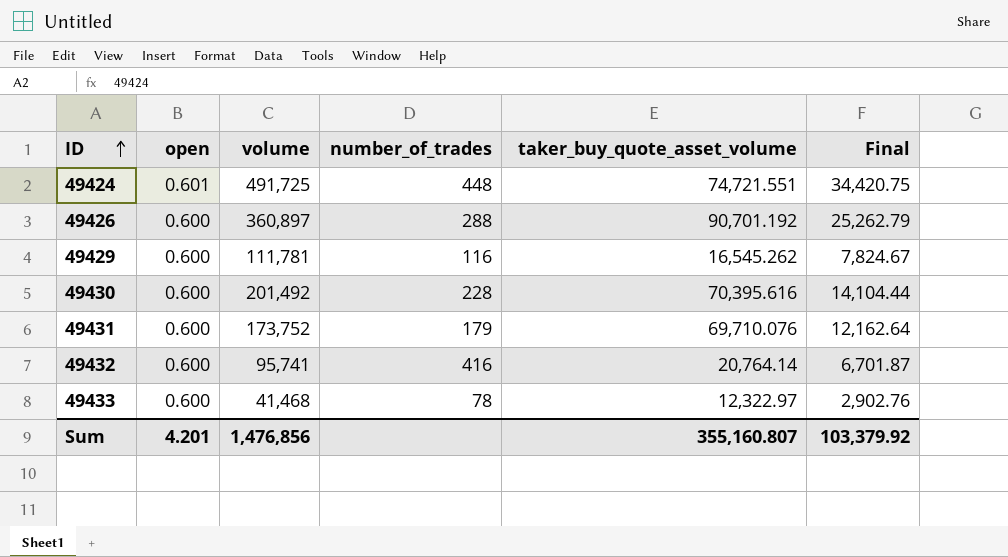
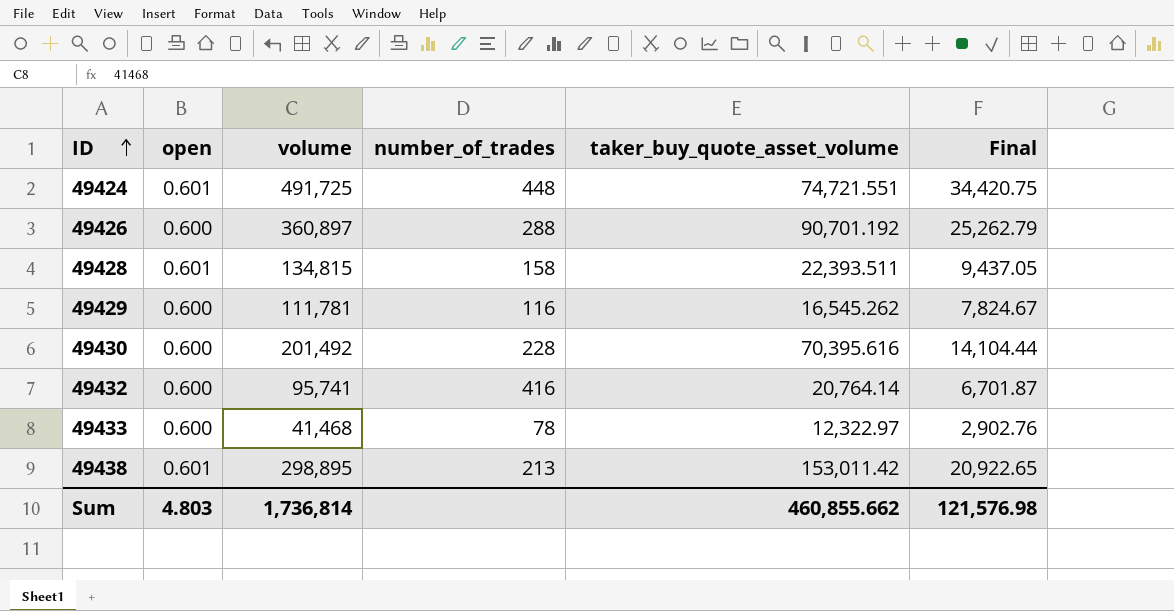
row 49431: 0.600 | 173,752 | 179 | 69,710.076 | 12,162.64 -> none
row 49428: none -> 0.601 | 134,815 | 158 | 22,393.511 | 9,437.05
row 49438: none -> 0.601 | 298,895 | 213 | 153,011.42 | 20,922.65
Sum | open: 4.201 -> 4.803
Sum | volume: 1,476,856 -> 1,736,814
Sum | taker_buy_quote_asset_volume: 355,160.807 -> 460,855.662
Sum | Final: 103,379.92 -> 121,576.98

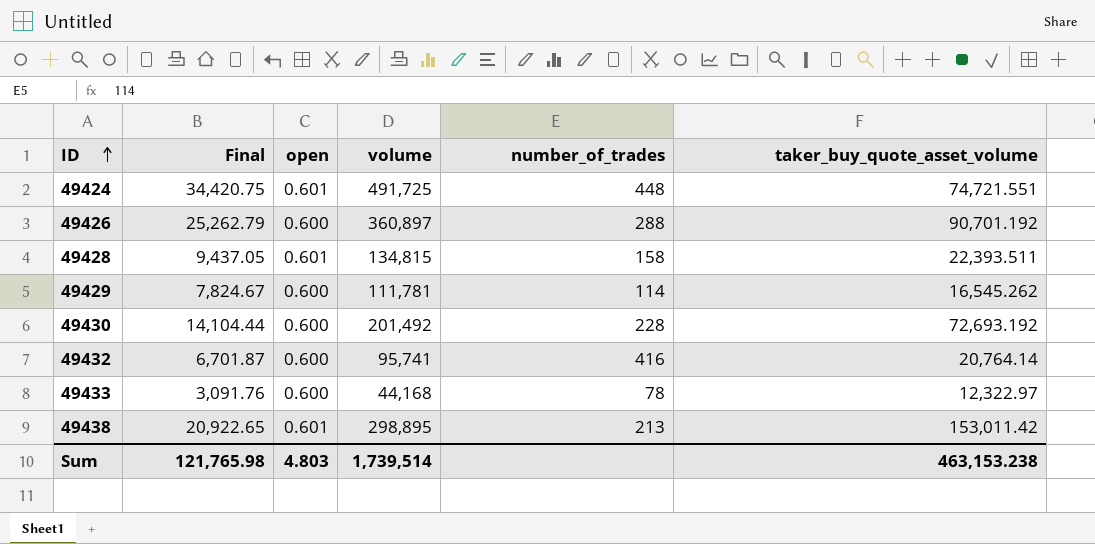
column Final | position: 6 -> 2
49429 | number_of_trades: 116 -> 114
49430 | taker_buy_quote_asset_volume: 70,395.616 -> 72,693.192
49433 | Final: 2,902.76 -> 3,091.76
49433 | volume: 41,468 -> 44,168
Sum | Final: 121,576.98 -> 121,765.98
Sum | volume: 1,736,814 -> 1,739,514
Sum | taker_buy_quote_asset_volume: 460,855.662 -> 463,153.238

